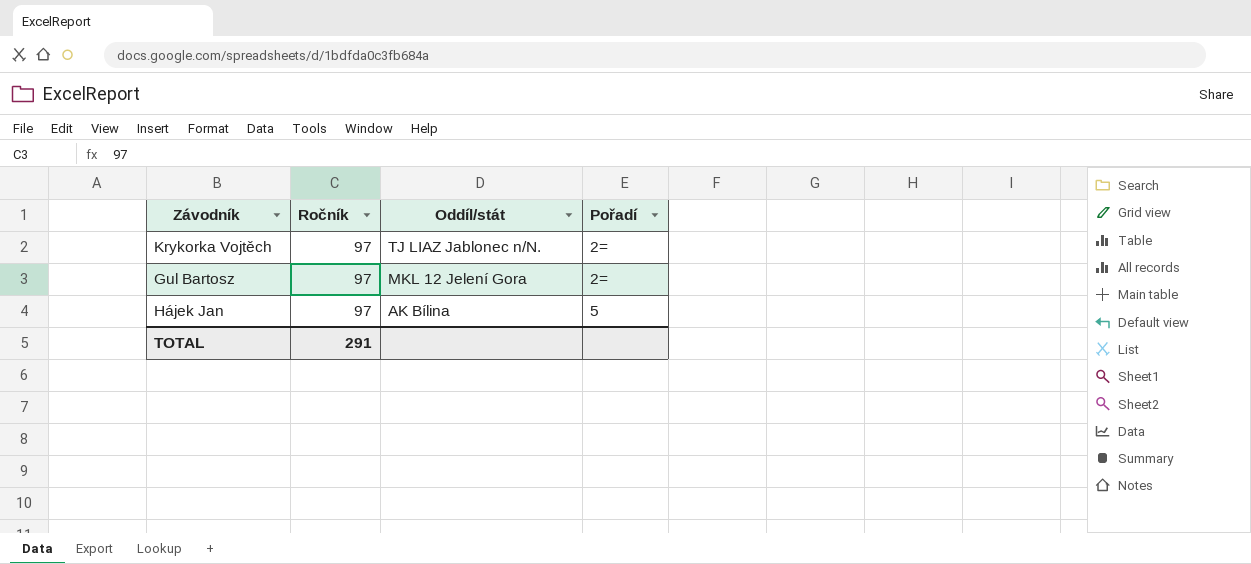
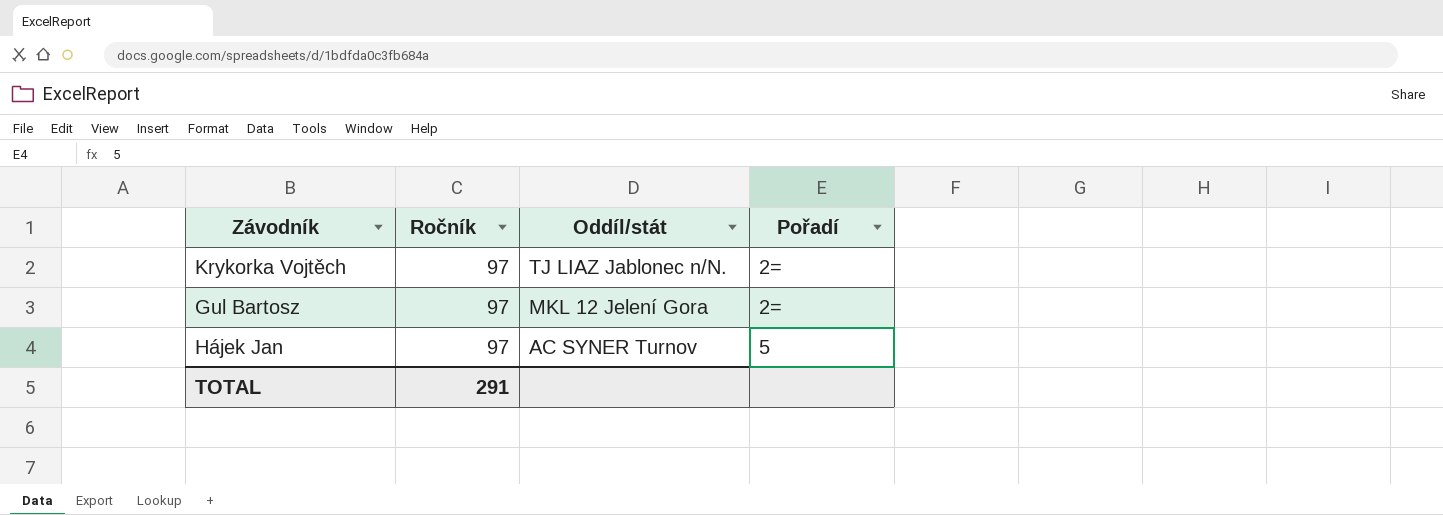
Hájek Jan | Oddíl/stát: AK Bílina -> AC SYNER Turnov

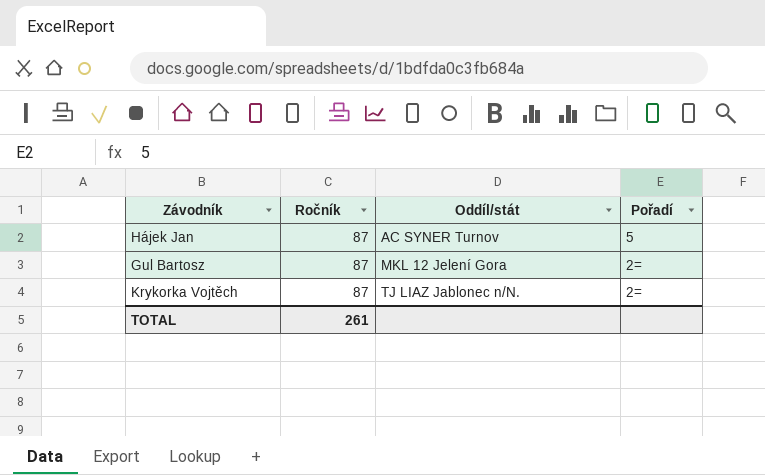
row order: Oddíl/stát descending -> Oddíl/stát ascending
Hájek Jan | Ročník: 97 -> 87
Gul Bartosz | Ročník: 97 -> 87
Krykorka Vojtěch | Ročník: 97 -> 87
TOTAL | Ročník: 291 -> 261

